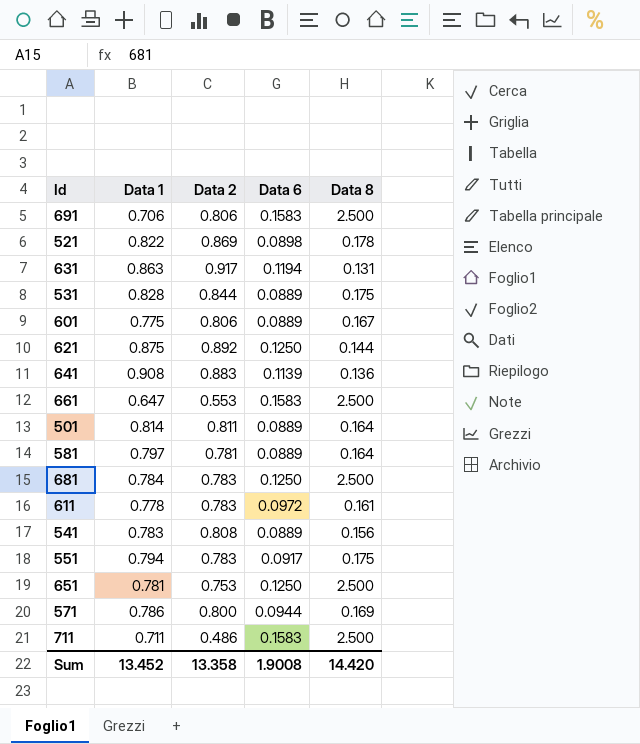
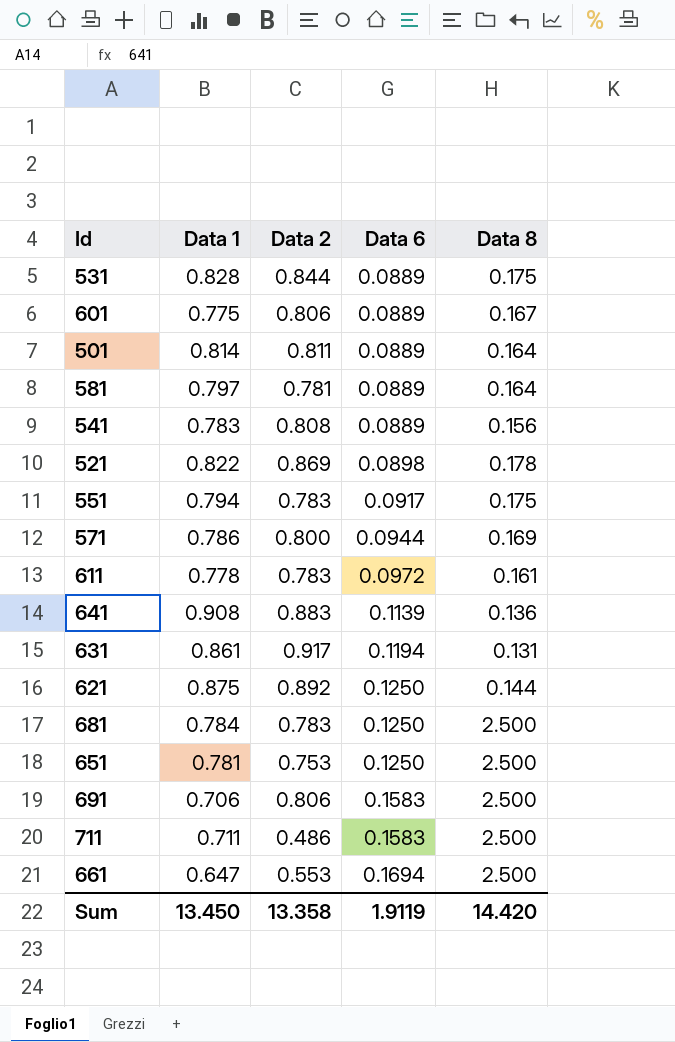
row order: none -> Data 6 ascending
631 | Data 1: 0.863 -> 0.861
661 | Data 6: 0.1583 -> 0.1694
Sum | Data 1: 13.452 -> 13.450
Sum | Data 6: 1.9008 -> 1.9119

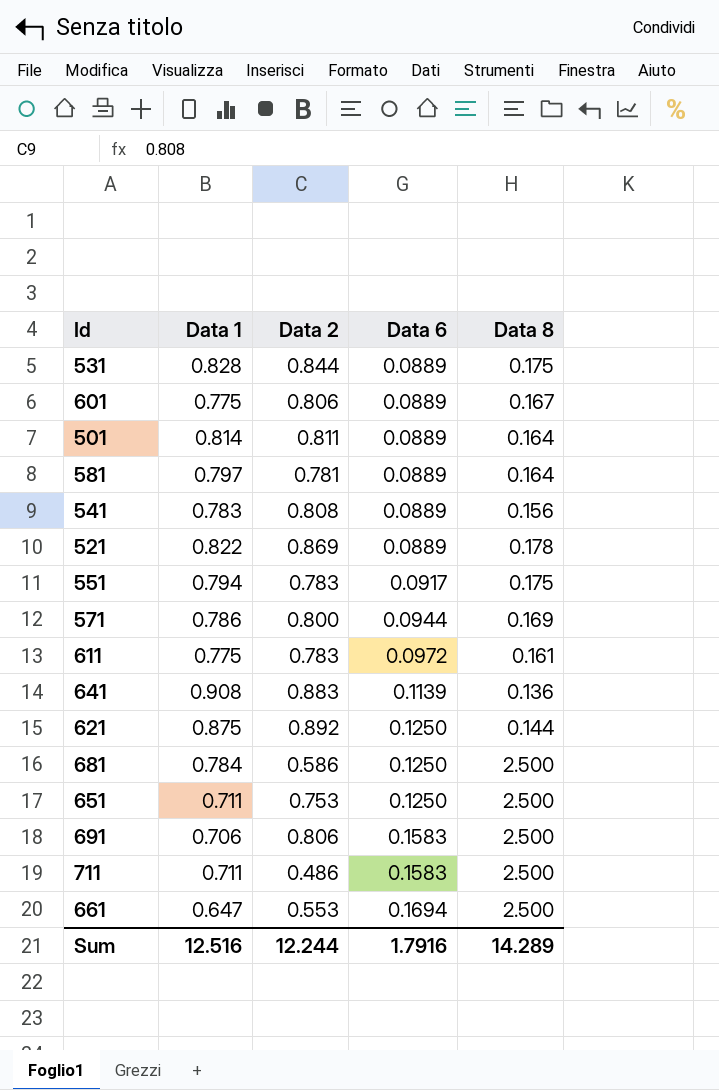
row 631: 0.861 | 0.917 | 0.1194 | 0.131 -> none
521 | Data 6: 0.0898 -> 0.0889
611 | Data 1: 0.778 -> 0.775
681 | Data 2: 0.783 -> 0.586
651 | Data 1: 0.781 -> 0.711
Sum | Data 1: 13.450 -> 12.516
Sum | Data 2: 13.358 -> 12.244
Sum | Data 6: 1.9119 -> 1.7916
Sum | Data 8: 14.420 -> 14.289

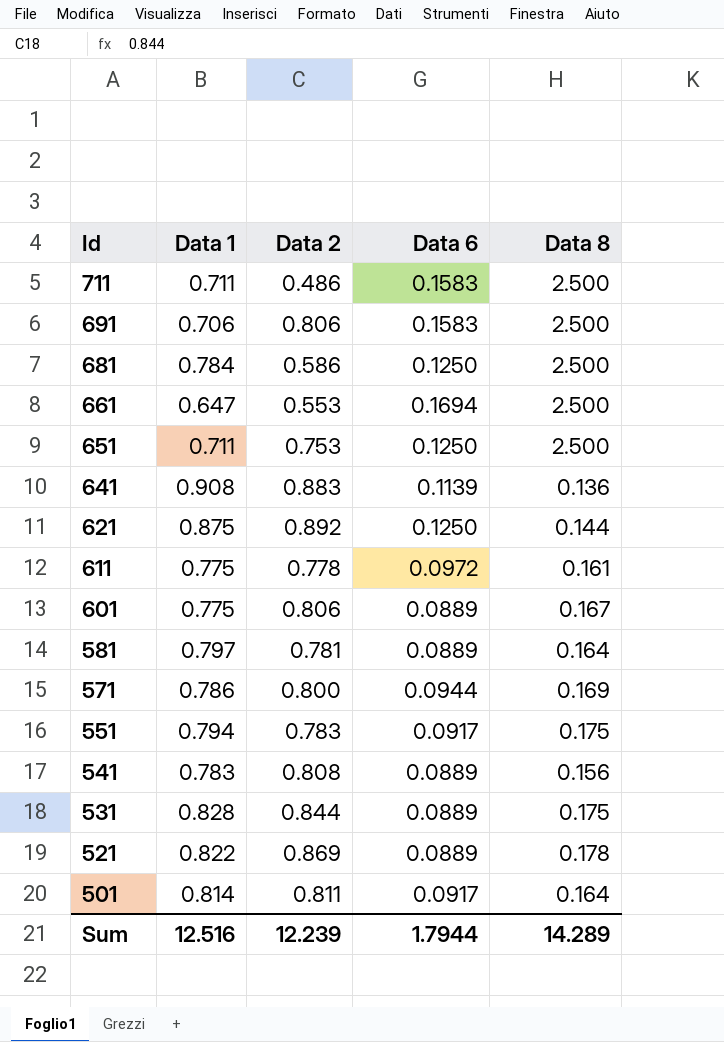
row order: Data 6 ascending -> Id descending
611 | Data 2: 0.783 -> 0.778
501 | Data 6: 0.0889 -> 0.0917
Sum | Data 2: 12.244 -> 12.239
Sum | Data 6: 1.7916 -> 1.7944

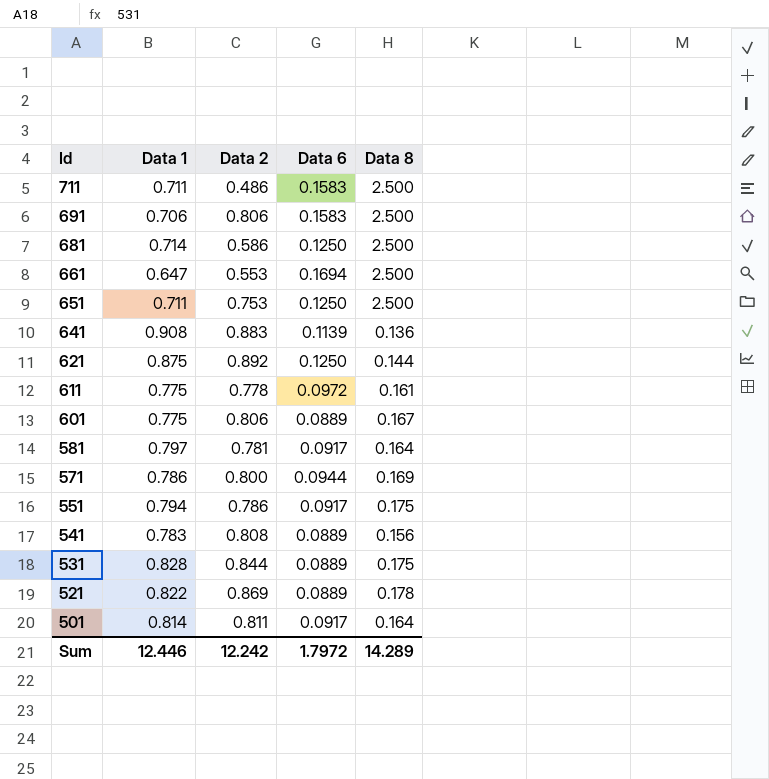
681 | Data 1: 0.784 -> 0.714
581 | Data 6: 0.0889 -> 0.0917
551 | Data 2: 0.783 -> 0.786
Sum | Data 1: 12.516 -> 12.446
Sum | Data 2: 12.239 -> 12.242
Sum | Data 6: 1.7944 -> 1.7972

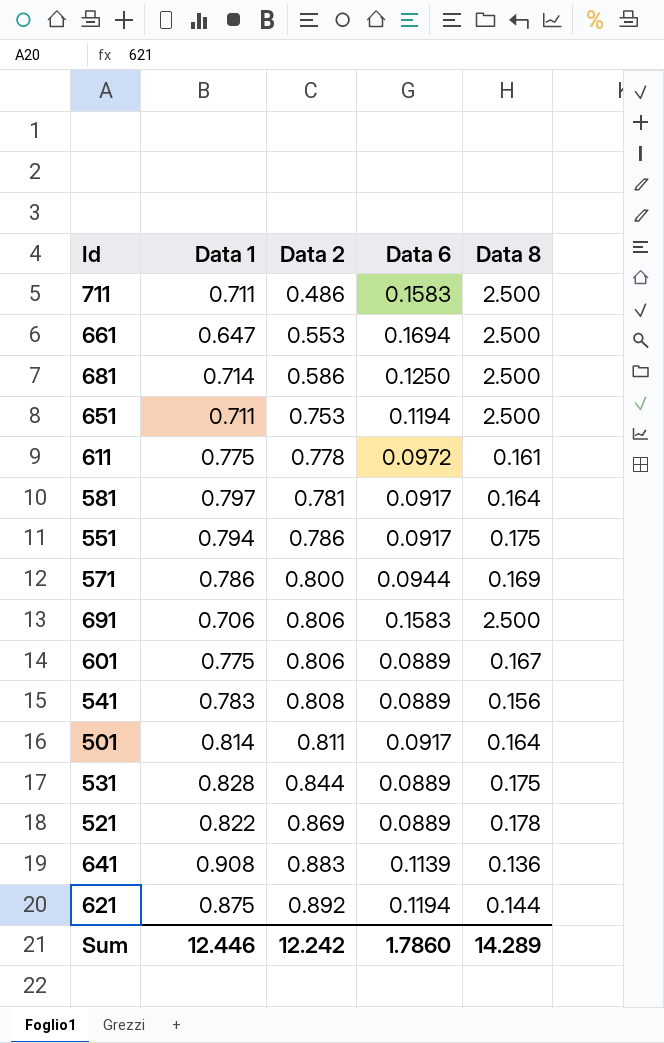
row order: Id descending -> Data 2 ascending
651 | Data 6: 0.1250 -> 0.1194
621 | Data 6: 0.1250 -> 0.1194
Sum | Data 6: 1.7972 -> 1.7860

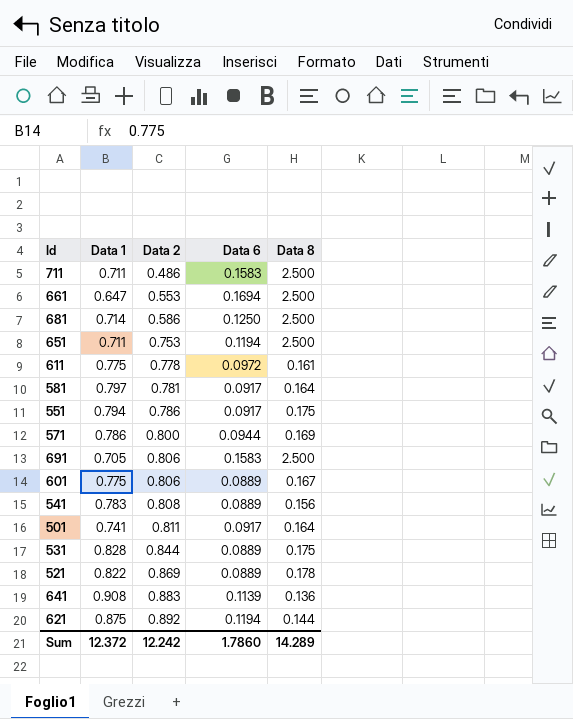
691 | Data 1: 0.706 -> 0.705
501 | Data 1: 0.814 -> 0.741
Sum | Data 1: 12.446 -> 12.372

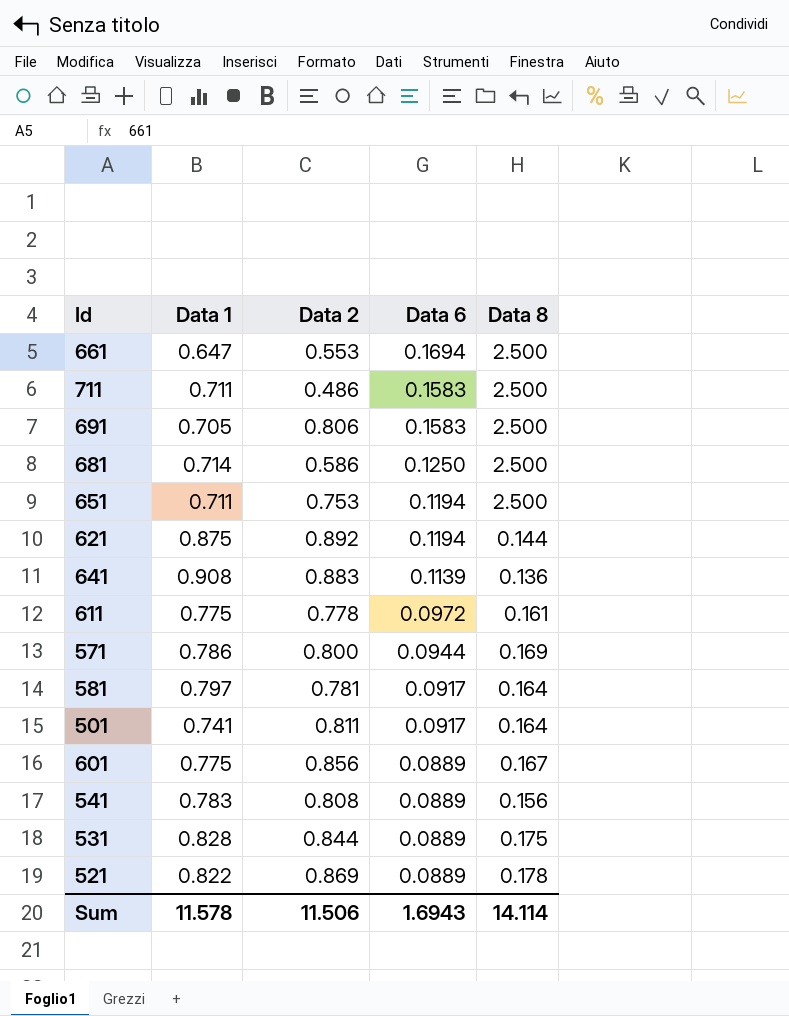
row order: Data 2 ascending -> Data 6 descending
row 551: 0.794 | 0.786 | 0.0917 | 0.175 -> none
601 | Data 2: 0.806 -> 0.856
Sum | Data 1: 12.372 -> 11.578
Sum | Data 2: 12.242 -> 11.506
Sum | Data 6: 1.7860 -> 1.6943
Sum | Data 8: 14.289 -> 14.114

